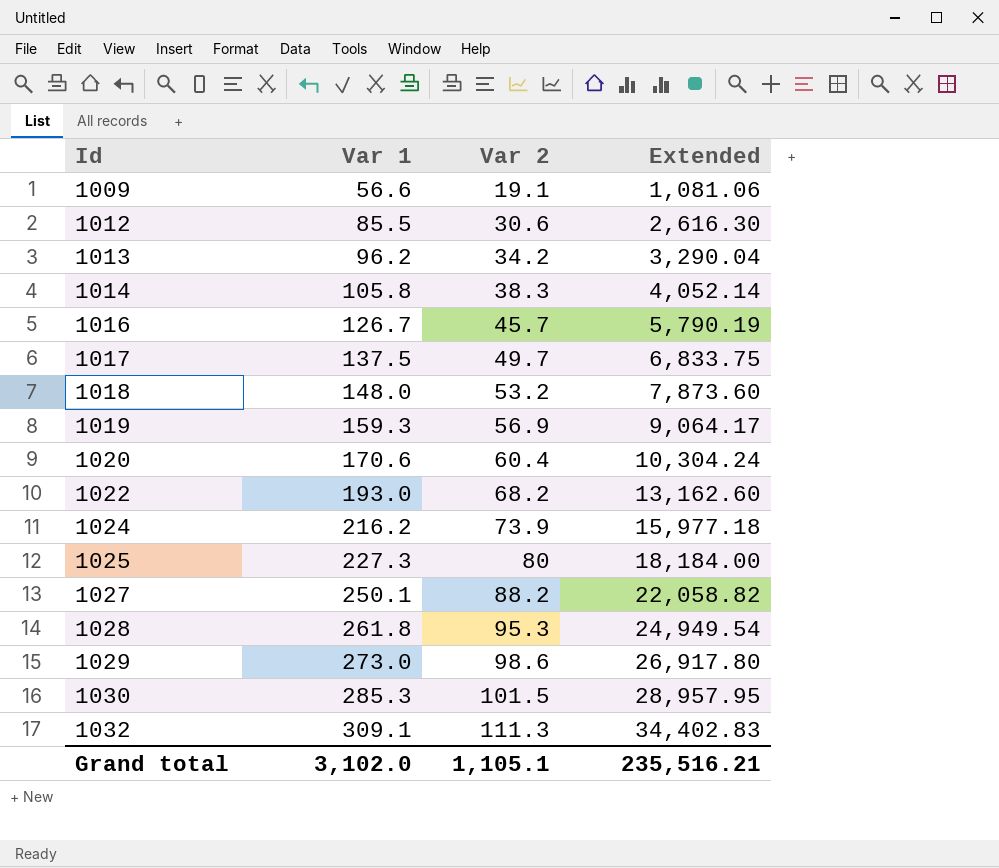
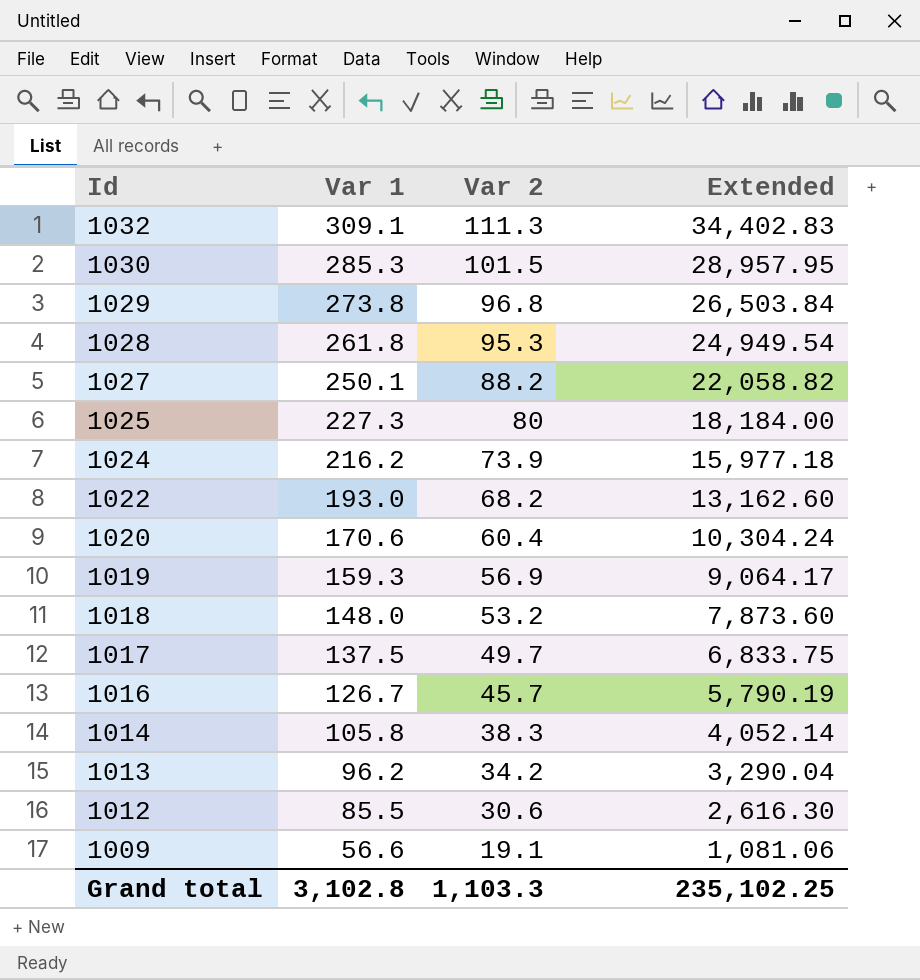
row order: Id ascending -> Id descending
1029 | Var 1: 273.0 -> 273.8
1029 | Var 2: 98.6 -> 96.8
1029 | Extended: 26,917.80 -> 26,503.84
Grand total | Var 1: 3,102.0 -> 3,102.8
Grand total | Var 2: 1,105.1 -> 1,103.3
Grand total | Extended: 235,516.21 -> 235,102.25

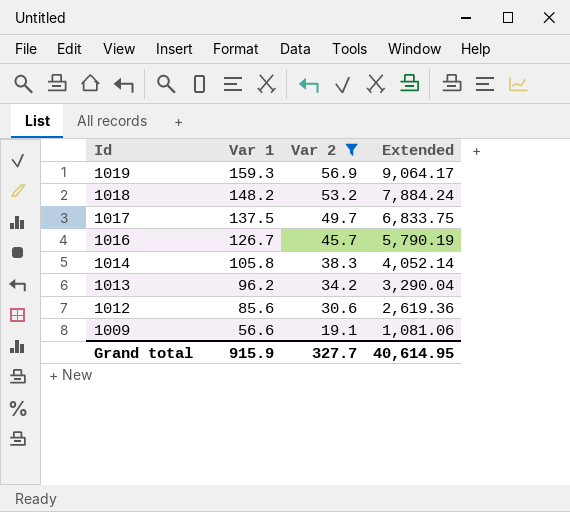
filter: none -> Var 2 <= 56.9
1018 | Var 1: 148.0 -> 148.2
1018 | Extended: 7,873.60 -> 7,884.24
1012 | Var 1: 85.5 -> 85.6
1012 | Extended: 2,616.30 -> 2,619.36
Grand total | Var 1: 3,102.8 -> 915.9
Grand total | Var 2: 1,103.3 -> 327.7
Grand total | Extended: 235,102.25 -> 40,614.95

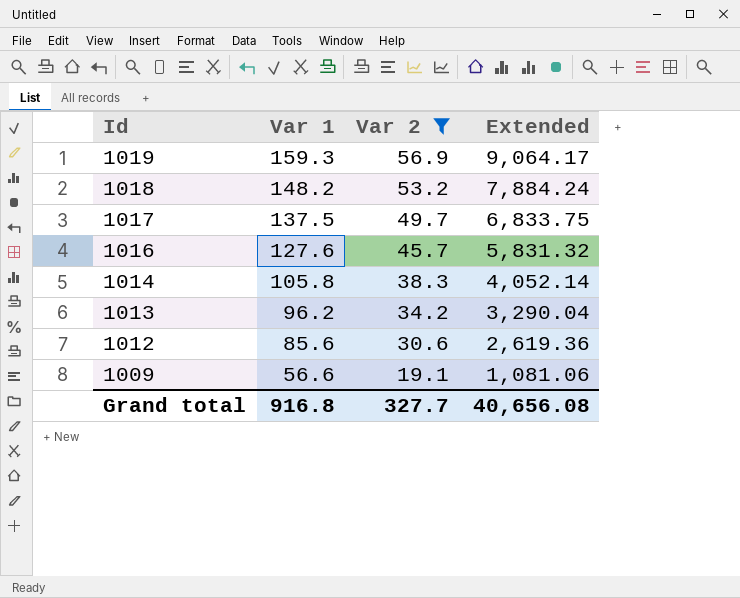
1016 | Var 1: 126.7 -> 127.6
1016 | Extended: 5,790.19 -> 5,831.32
Grand total | Var 1: 915.9 -> 916.8
Grand total | Extended: 40,614.95 -> 40,656.08

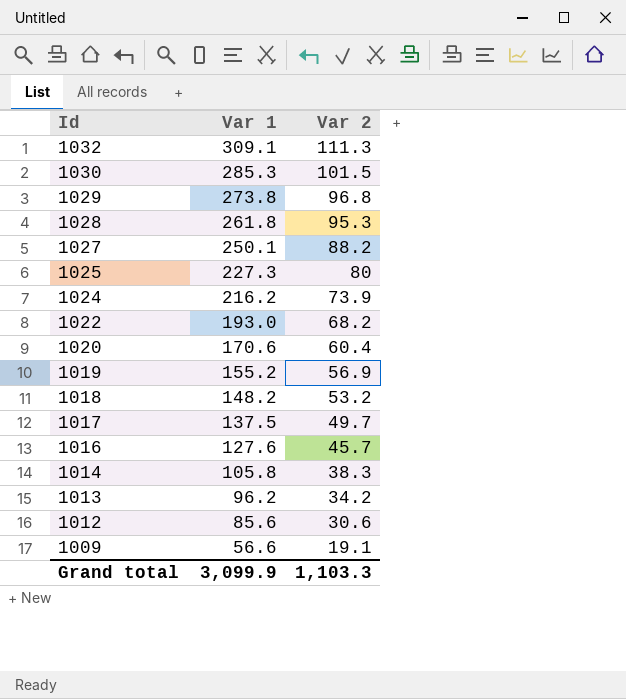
filter: Var 2 <= 56.9 -> none
column Extended | formula: [Var 1] * [Var 2] -> none
1019 | Var 1: 159.3 -> 155.2
Grand total | Var 1: 916.8 -> 3,099.9
Grand total | Var 2: 327.7 -> 1,103.3

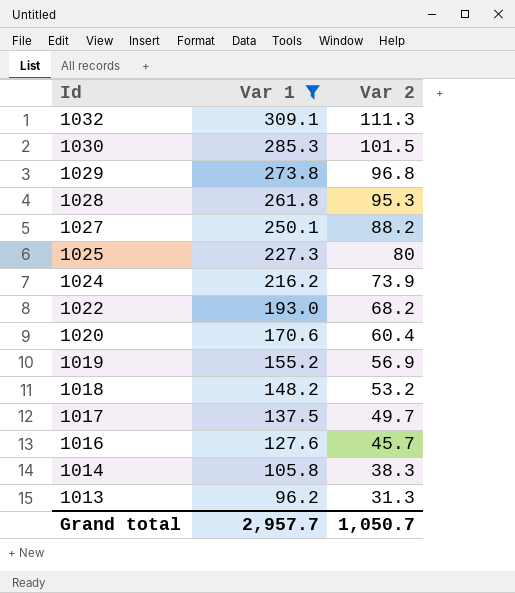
filter: none -> Var 1 >= 96.2
1013 | Var 2: 34.2 -> 31.3
Grand total | Var 1: 3,099.9 -> 2,957.7
Grand total | Var 2: 1,103.3 -> 1,050.7

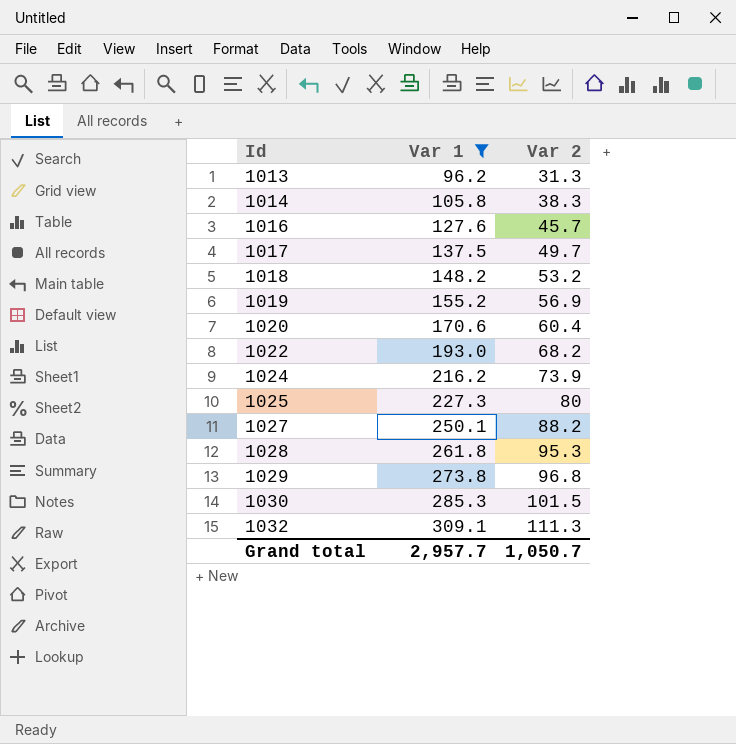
row order: Id descending -> Id ascending

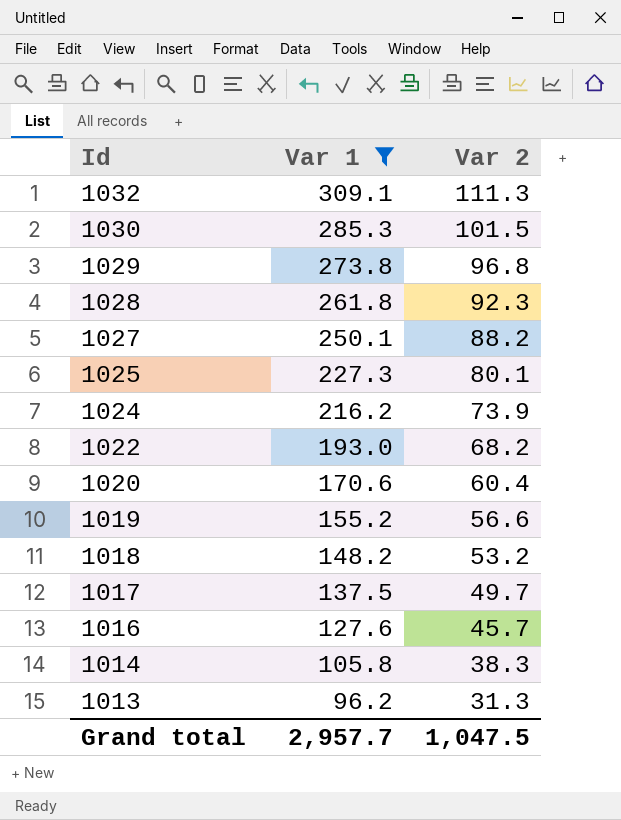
row order: Id ascending -> Id descending
1028 | Var 2: 95.3 -> 92.3
1025 | Var 2: 80 -> 80.1
1019 | Var 2: 56.9 -> 56.6
Grand total | Var 2: 1,050.7 -> 1,047.5

